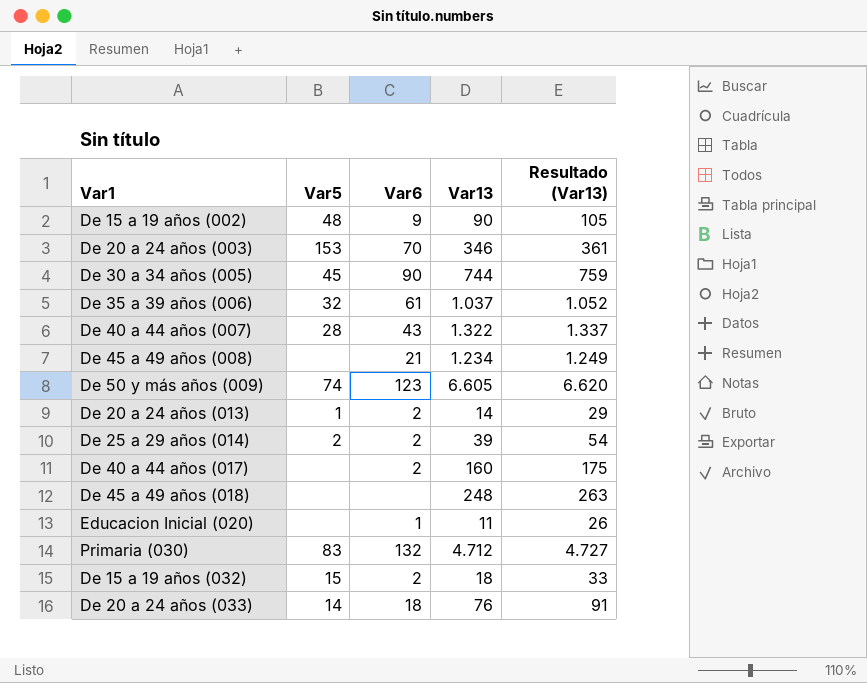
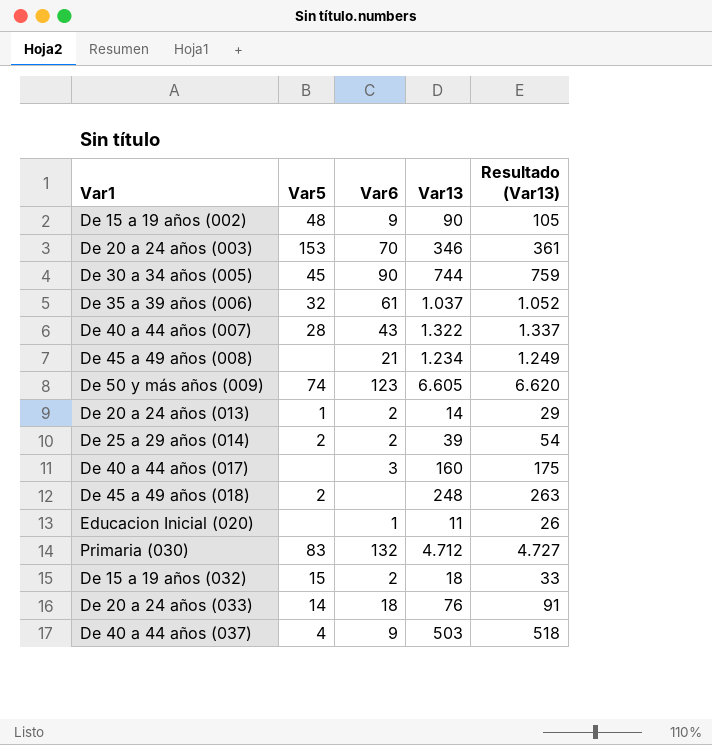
De 40 a 44 años (017) | Var6: 2 -> 3
De 45 a 49 años (018) | Var5: none -> 2
row De 40 a 44 años (037): none -> 4 | 9 | 503 | 518

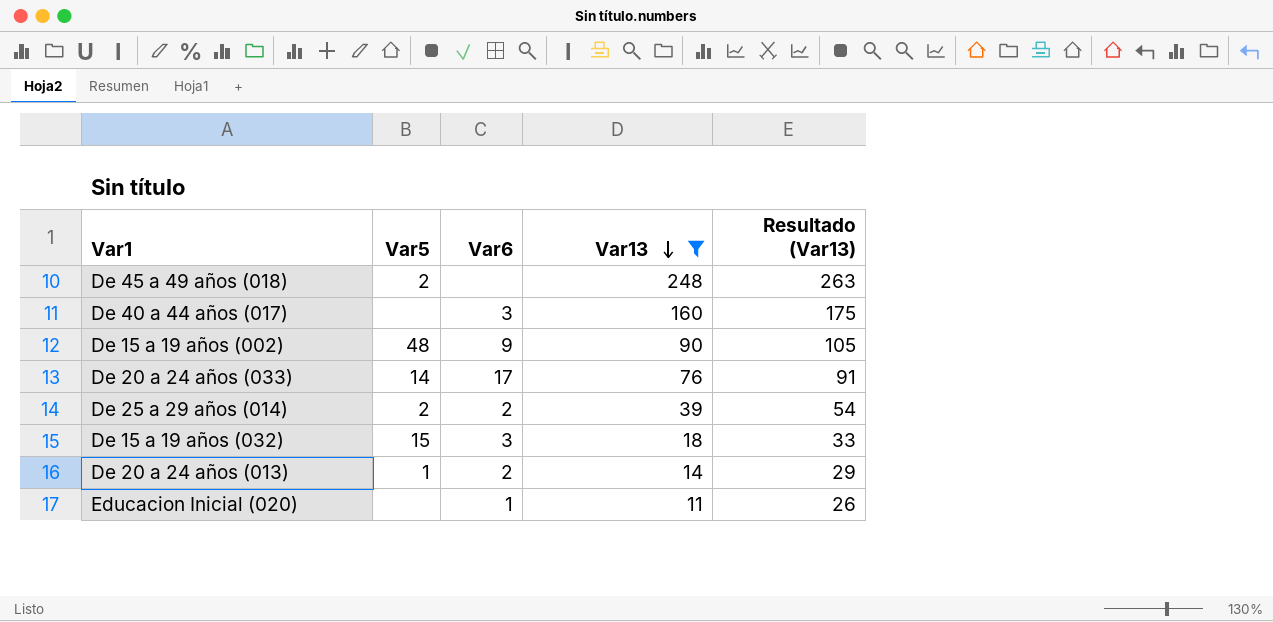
filter: none -> Var13 <= 248
row order: none -> Var13 descending
De 20 a 24 años (033) | Var6: 18 -> 17
De 15 a 19 años (032) | Var6: 2 -> 3

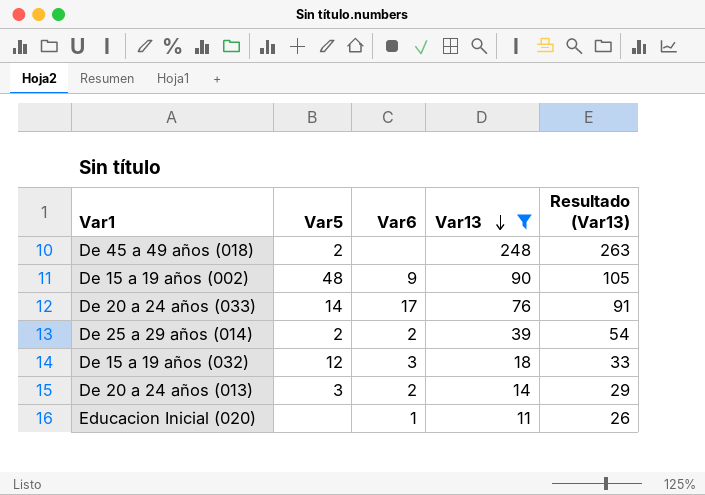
row De 40 a 44 años (017): none | 3 | 160 | 175 -> none
De 15 a 19 años (032) | Var5: 15 -> 12
De 20 a 24 años (013) | Var5: 1 -> 3

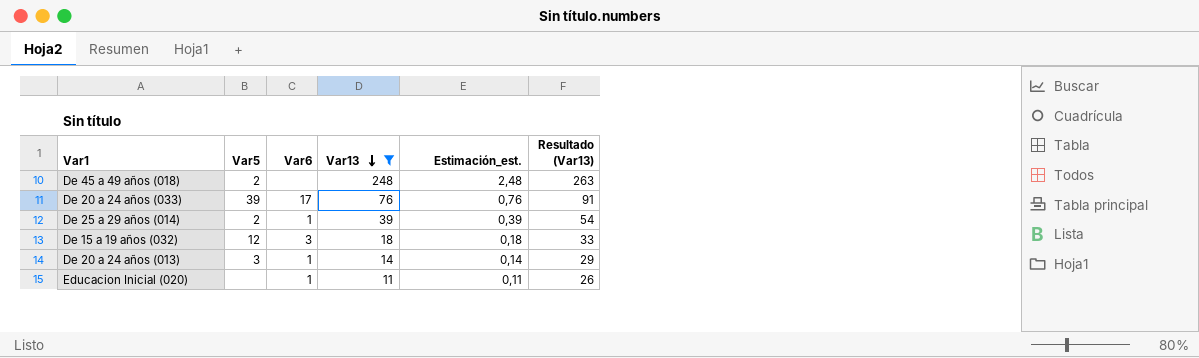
column Estimación_est. | formula: none -> [Var13] * 0,01
row De 15 a 19 años (002): 48 | 9 | 90 | 105 -> none
De 20 a 24 años (033) | Var5: 14 -> 39
De 25 a 29 años (014) | Var6: 2 -> 1
De 20 a 24 años (013) | Var6: 2 -> 1

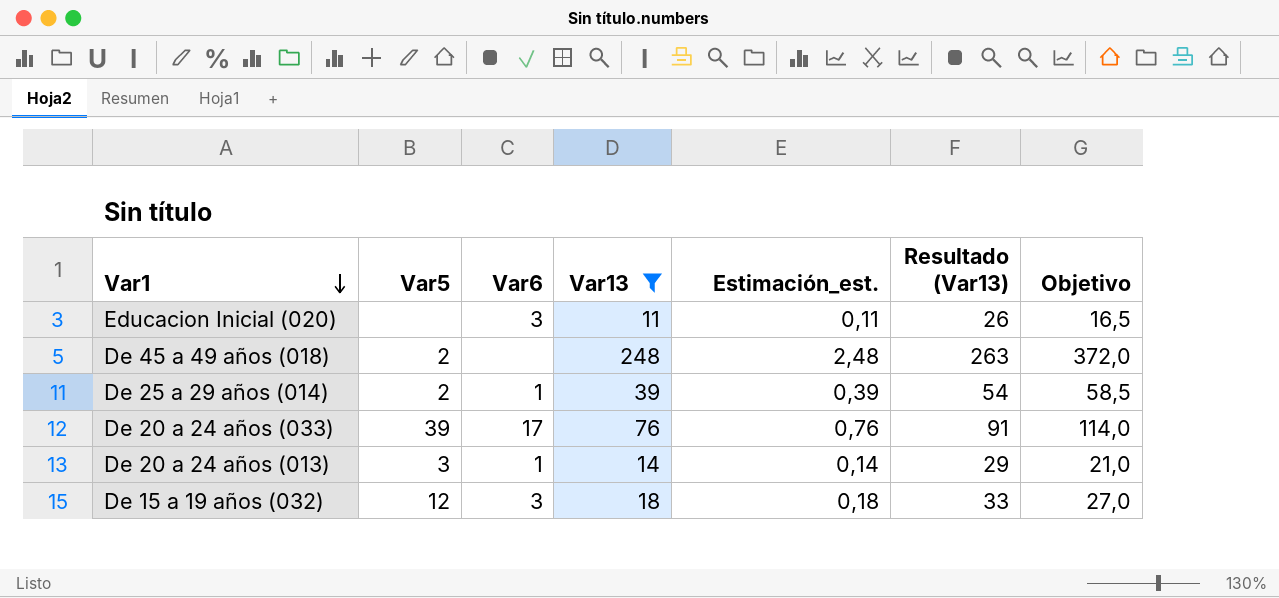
row order: Var13 descending -> Var1 descending
column Objetivo | formula: none -> [Var13] * 1,5
Educacion Inicial (020) | Var6: 1 -> 3

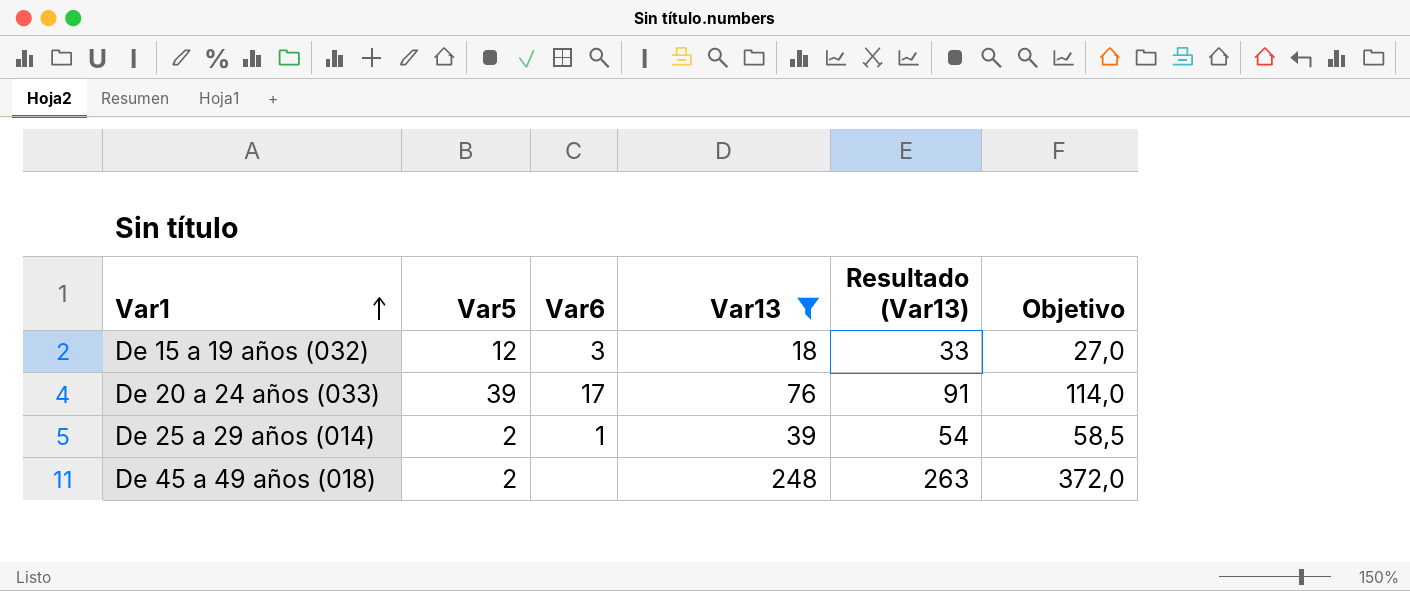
row order: Var1 descending -> Var1 ascending
column Estimación_est. | formula: [Var13] * 0,01 -> none
row Educacion Inicial (020): none | 3 | 11 | 0,11 | 26 | 16,5 -> none
row De 20 a 24 años (013): 3 | 1 | 14 | 0,14 | 29 | 21,0 -> none

